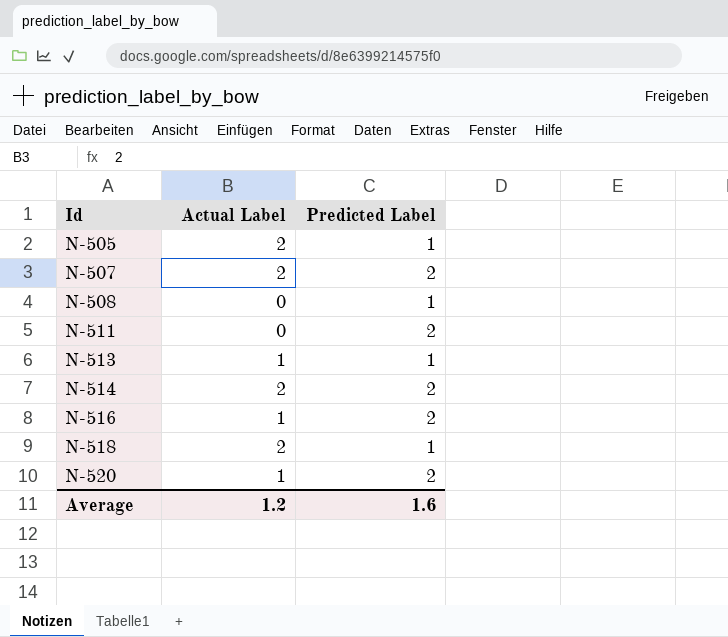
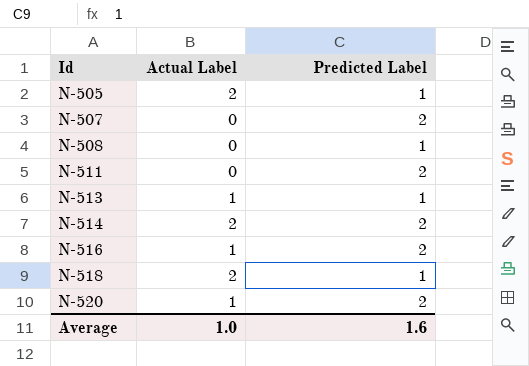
N-507 | Actual Label: 2 -> 0
Average | Actual Label: 1.2 -> 1.0

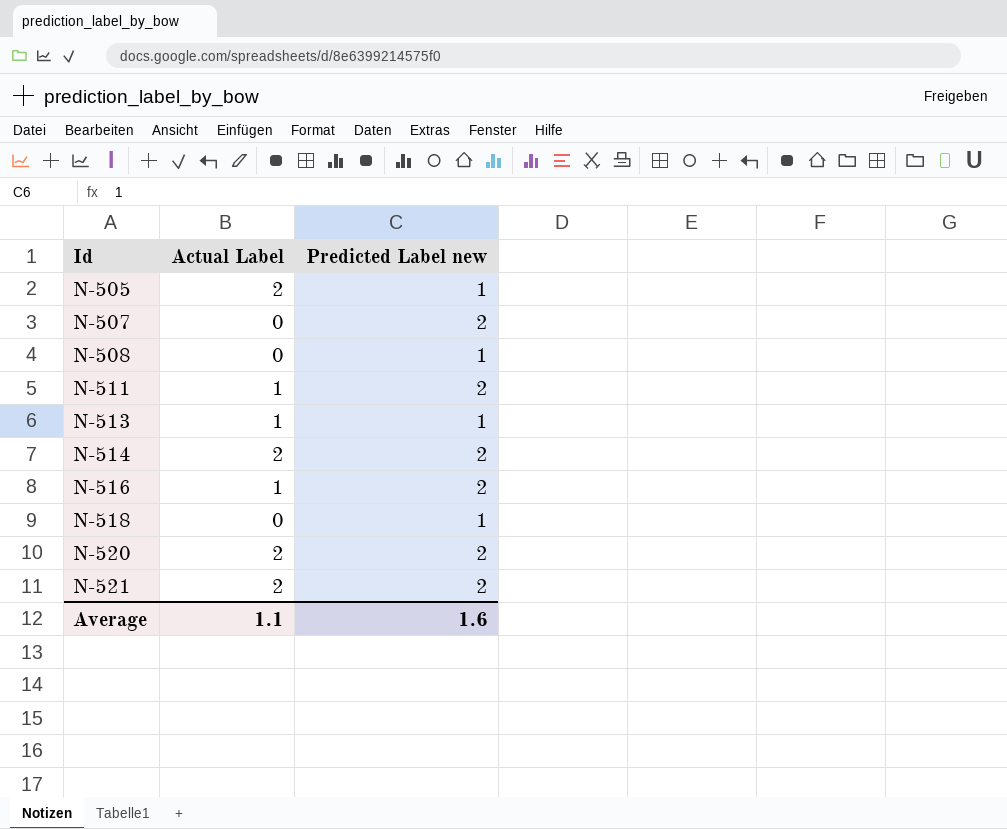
column name: Predicted Label -> Predicted Label new
N-511 | Actual Label: 0 -> 1
N-518 | Actual Label: 2 -> 0
N-520 | Actual Label: 1 -> 2
row N-521: none -> 2 | 2
Average | Actual Label: 1.0 -> 1.1

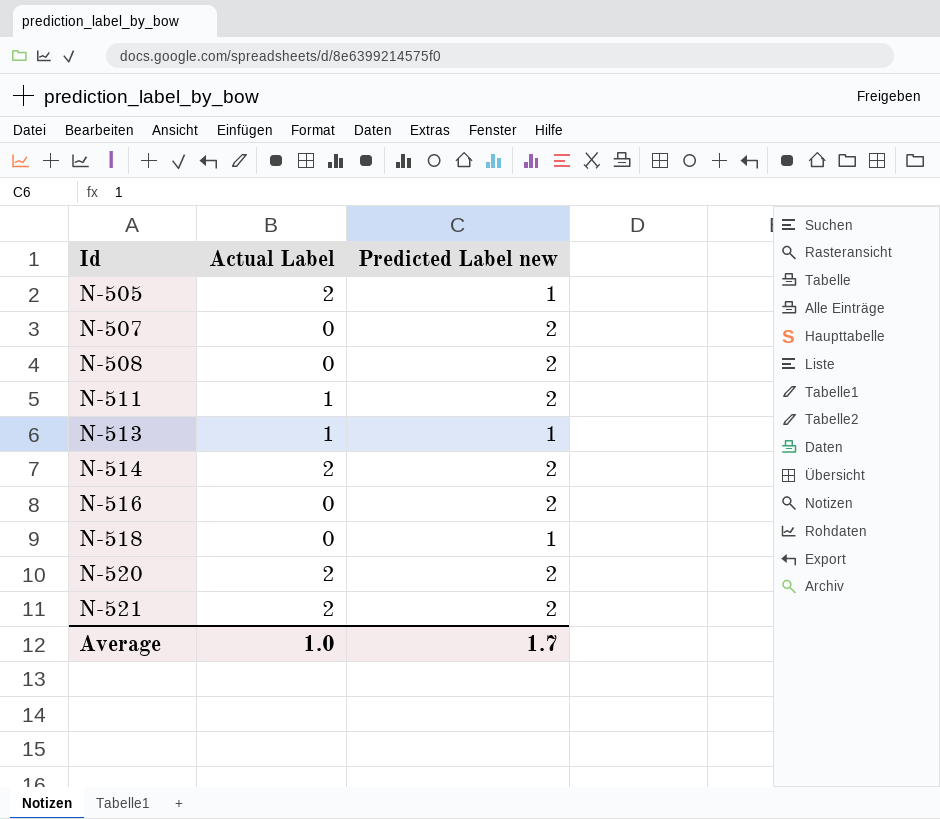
N-508 | Predicted Label new: 1 -> 2
N-516 | Actual Label: 1 -> 0
Average | Actual Label: 1.1 -> 1.0
Average | Predicted Label new: 1.6 -> 1.7

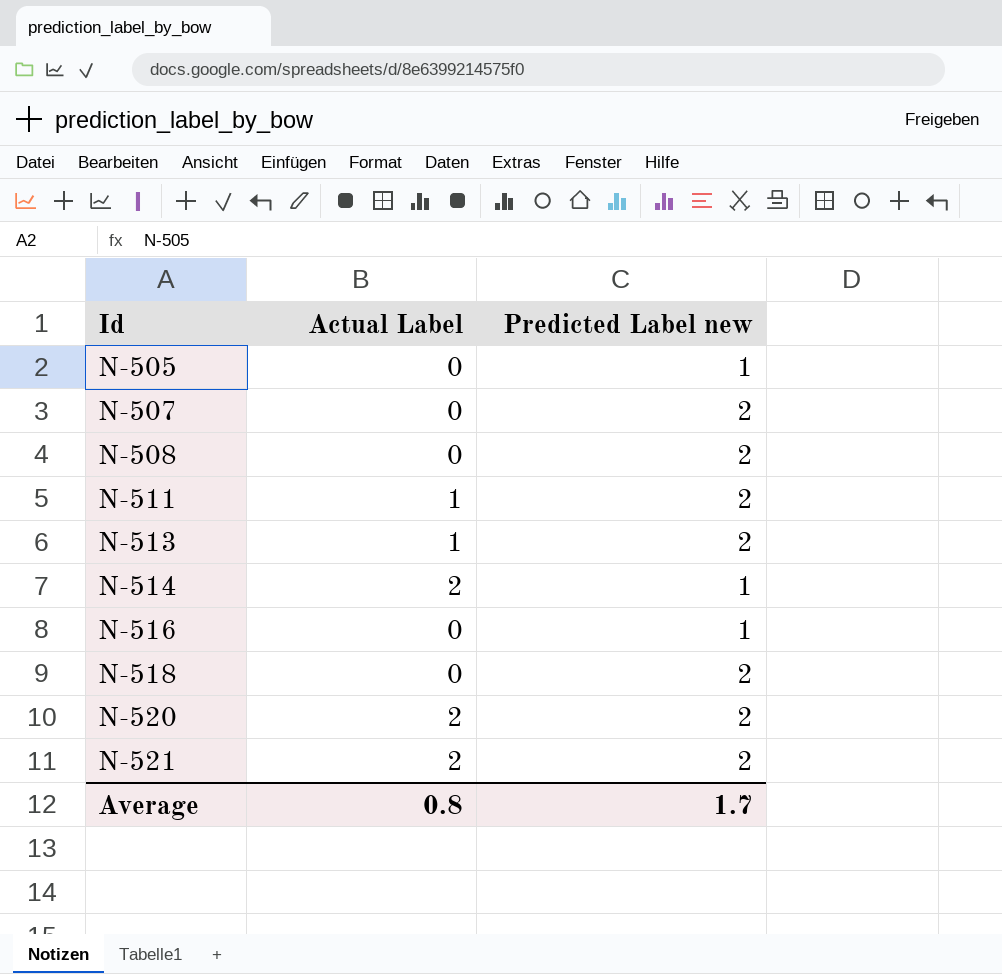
N-505 | Actual Label: 2 -> 0
N-513 | Predicted Label new: 1 -> 2
N-514 | Predicted Label new: 2 -> 1
N-516 | Predicted Label new: 2 -> 1
N-518 | Predicted Label new: 1 -> 2
Average | Actual Label: 1.0 -> 0.8

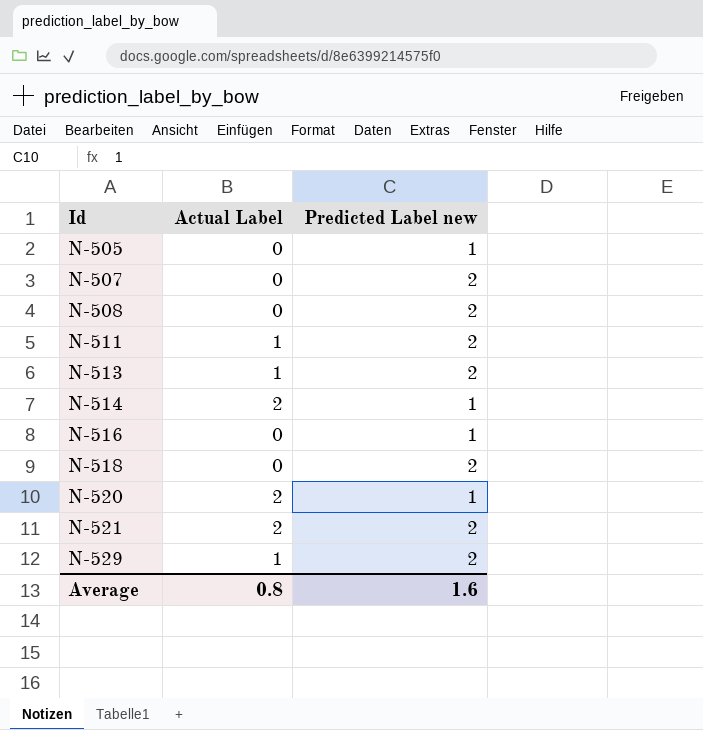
N-520 | Predicted Label new: 2 -> 1
row N-529: none -> 1 | 2
Average | Predicted Label new: 1.7 -> 1.6

